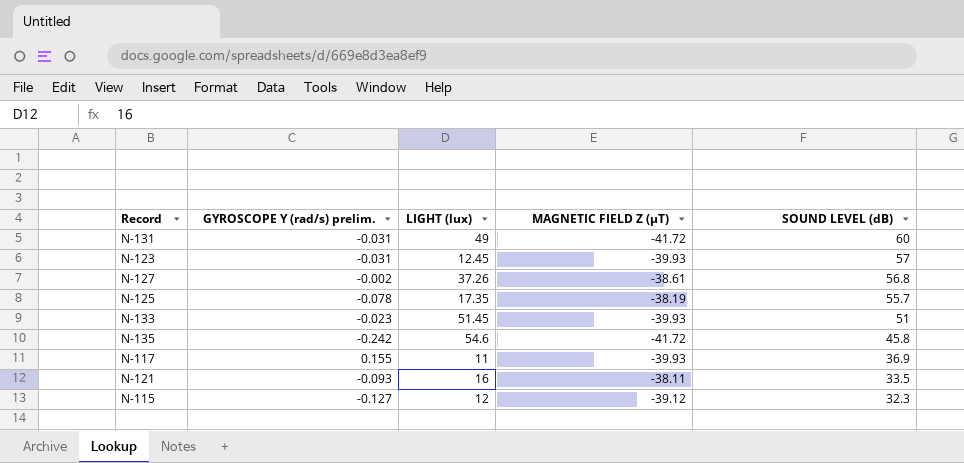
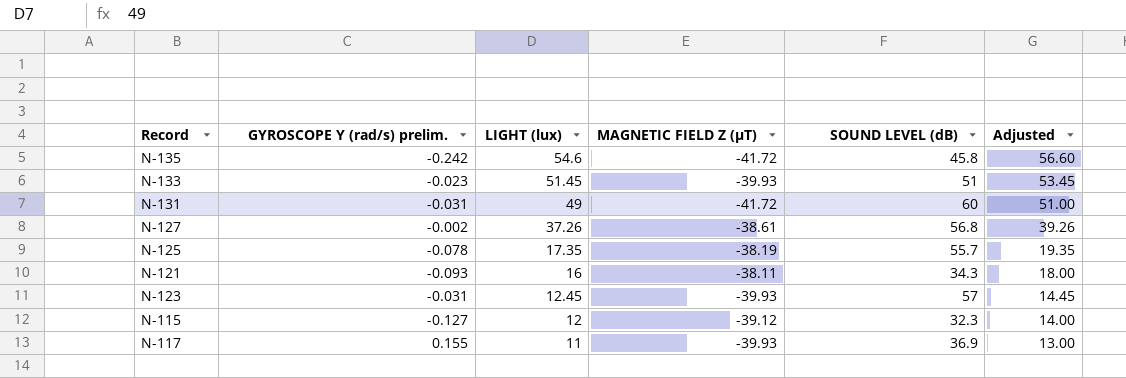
row order: SOUND LEVEL (dB) descending -> LIGHT (lux) descending
column Adjusted | formula: none -> [LIGHT (lux)] + 2
N-121 | SOUND LEVEL (dB): 33.5 -> 34.3

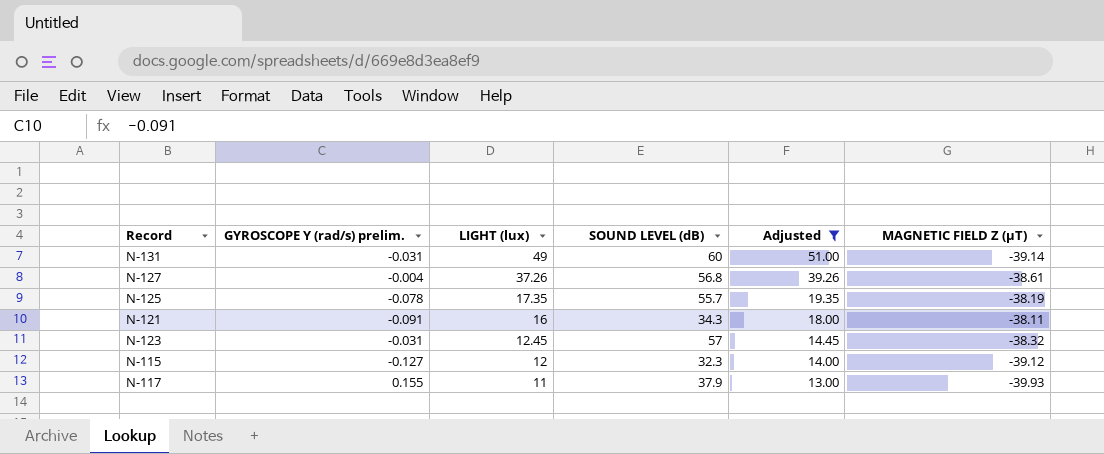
filter: none -> Adjusted <= 51.00
column MAGNETIC FIELD Z (μT) | position: 4 -> 6
N-131 | MAGNETIC FIELD Z (μT): -41.72 -> -39.14
N-127 | GYROSCOPE Y (rad/s) prelim.: -0.002 -> -0.004
N-121 | GYROSCOPE Y (rad/s) prelim.: -0.093 -> -0.091
N-123 | MAGNETIC FIELD Z (μT): -39.93 -> -38.32
N-117 | SOUND LEVEL (dB): 36.9 -> 37.9

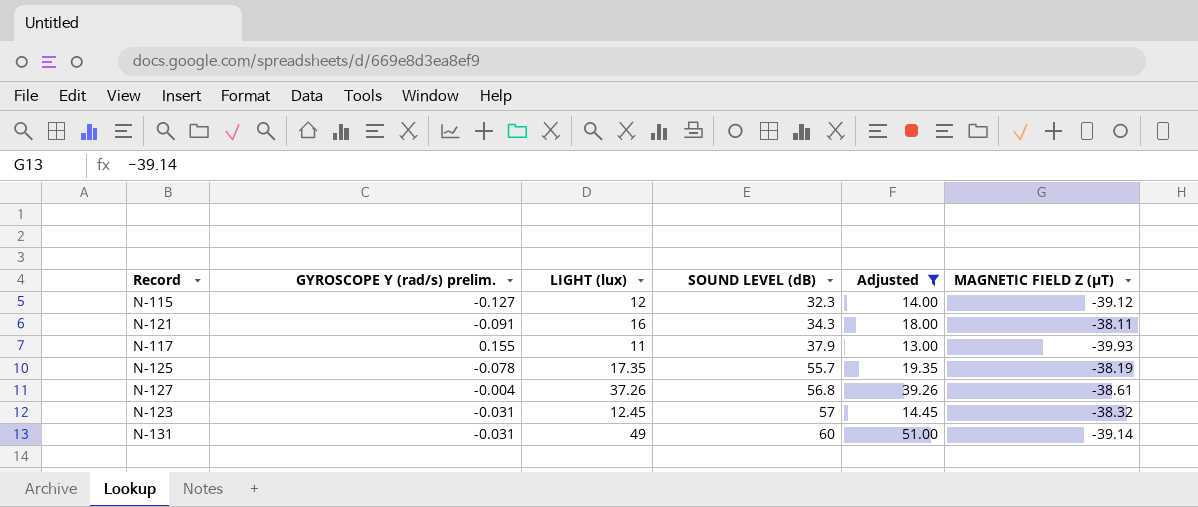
row order: LIGHT (lux) descending -> SOUND LEVEL (dB) ascending

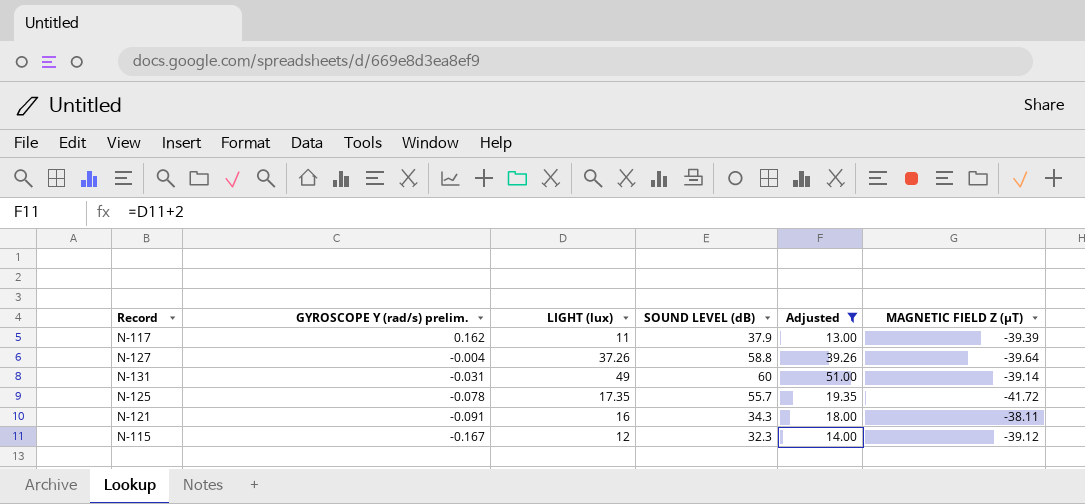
row order: SOUND LEVEL (dB) ascending -> GYROSCOPE Y (rad/s) prelim. descending
row N-123: -0.031 | 12.45 | 57 | 14.45 | -38.32 -> none
N-117 | GYROSCOPE Y (rad/s) prelim.: 0.155 -> 0.162
N-117 | MAGNETIC FIELD Z (μT): -39.93 -> -39.39
N-127 | SOUND LEVEL (dB): 56.8 -> 58.8
N-127 | MAGNETIC FIELD Z (μT): -38.61 -> -39.64
N-125 | MAGNETIC FIELD Z (μT): -38.19 -> -41.72
N-115 | GYROSCOPE Y (rad/s) prelim.: -0.127 -> -0.167

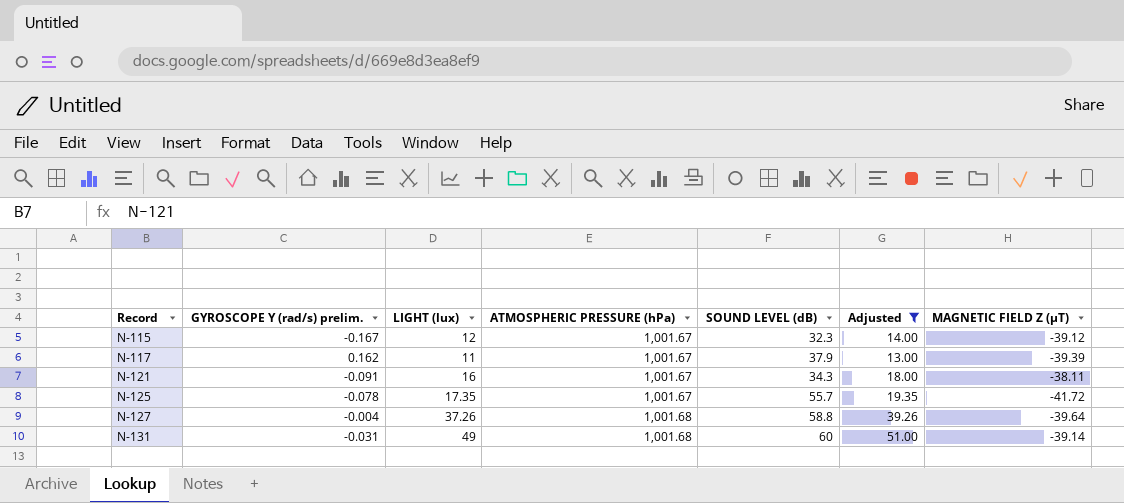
row order: GYROSCOPE Y (rad/s) prelim. descending -> Record ascending
column ATMOSPHERIC PRESSURE (hPa) | position: none -> 4

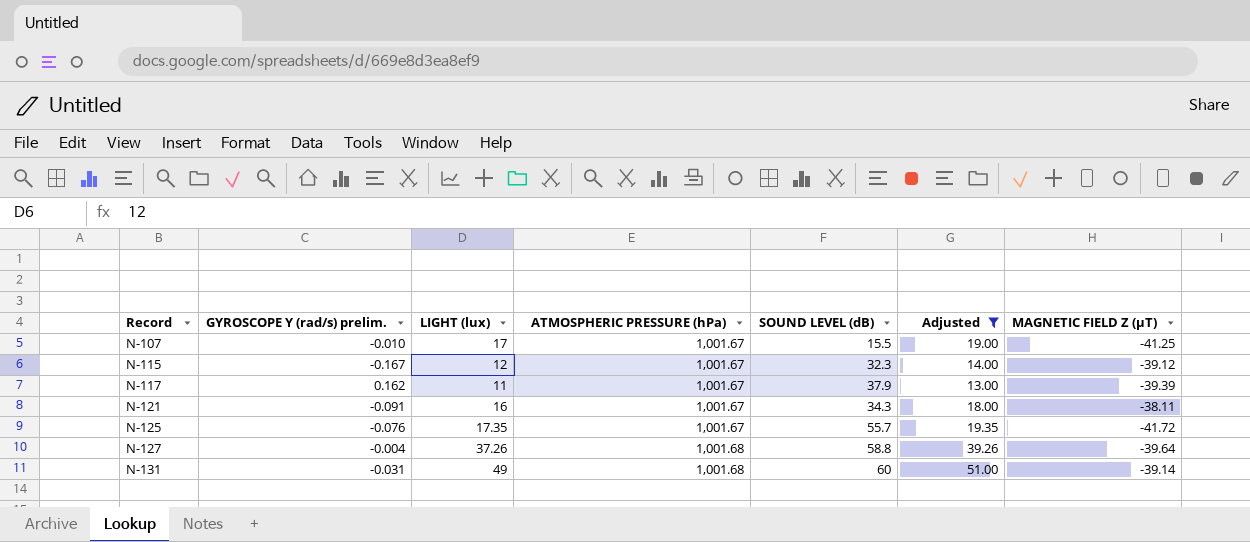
row N-107: none -> -0.010 | 17 | 1,001.67 | 15.5 | 19.00 | -41.25
N-125 | GYROSCOPE Y (rad/s) prelim.: -0.078 -> -0.076

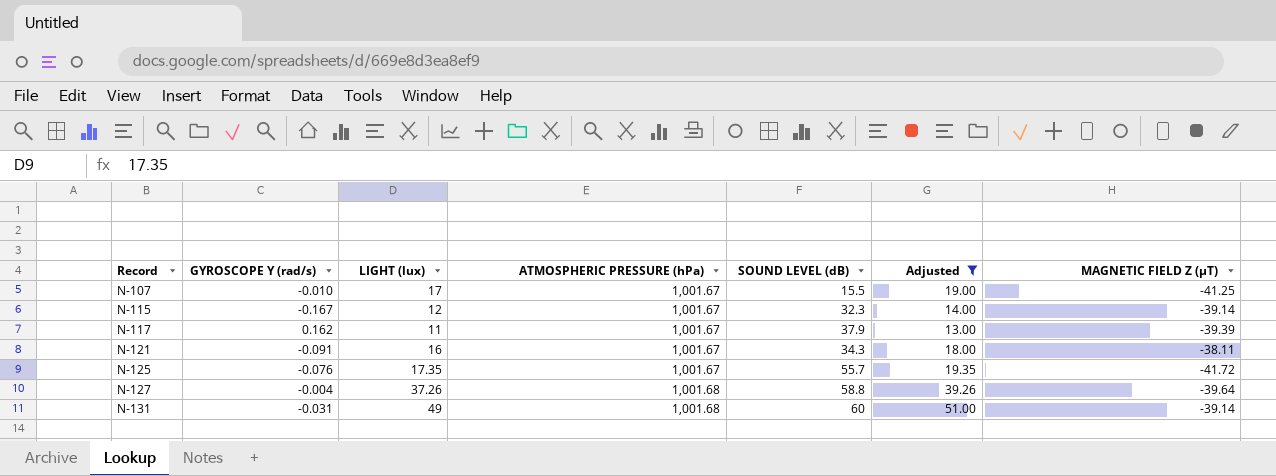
column name: GYROSCOPE Y (rad/s) prelim. -> GYROSCOPE Y (rad/s)
N-115 | MAGNETIC FIELD Z (μT): -39.12 -> -39.14

